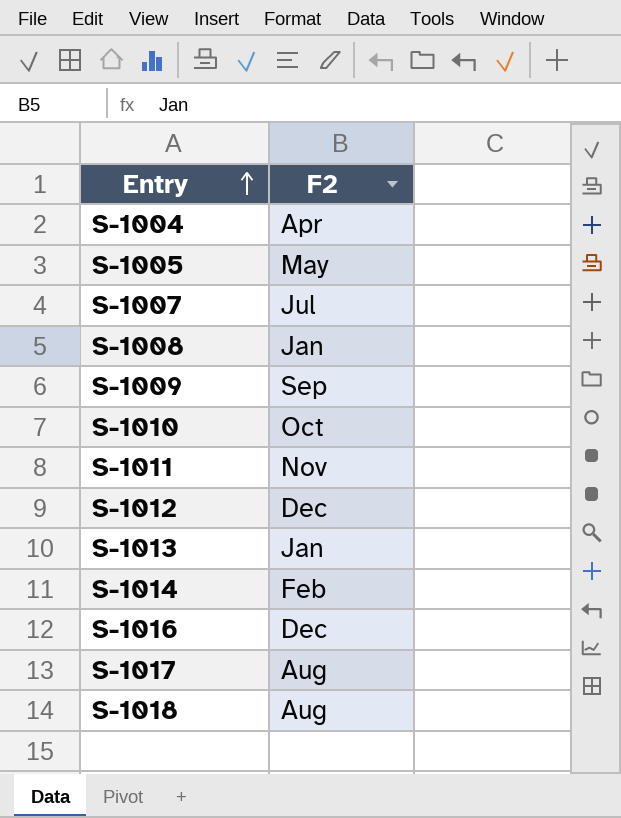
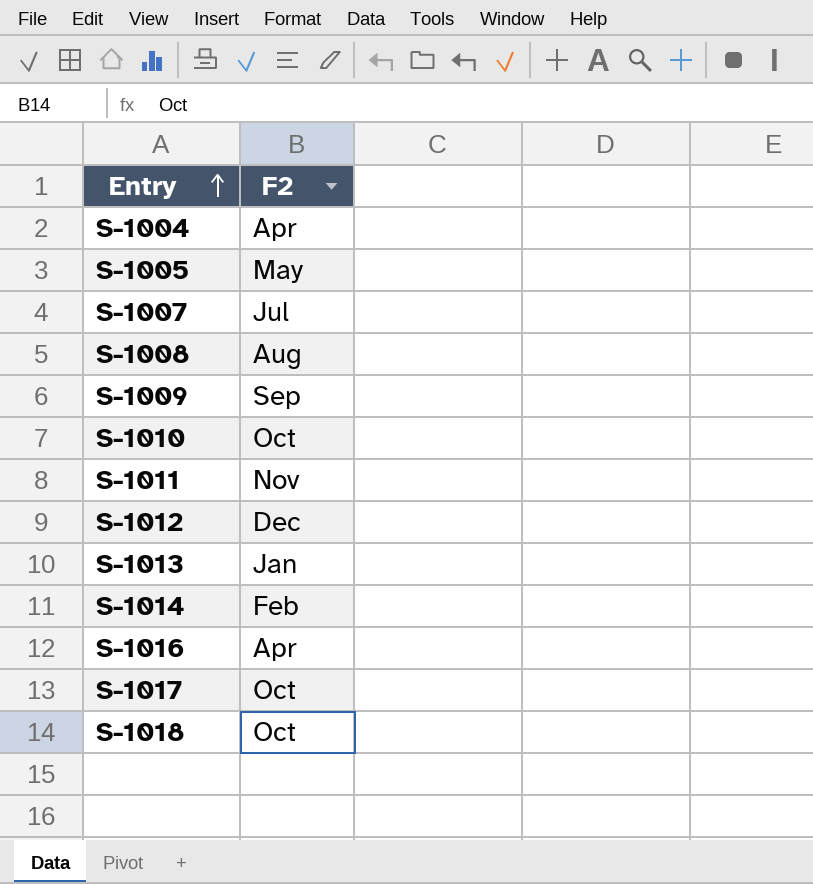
S-1008 | F2: Jan -> Aug
S-1016 | F2: Dec -> Apr
S-1017 | F2: Aug -> Oct
S-1018 | F2: Aug -> Oct

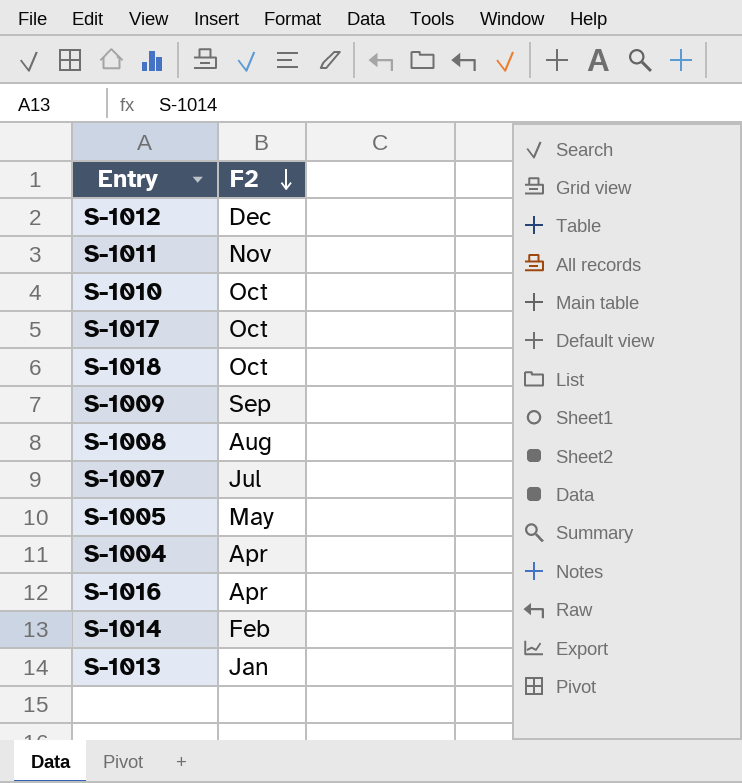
row order: Entry ascending -> F2 descending

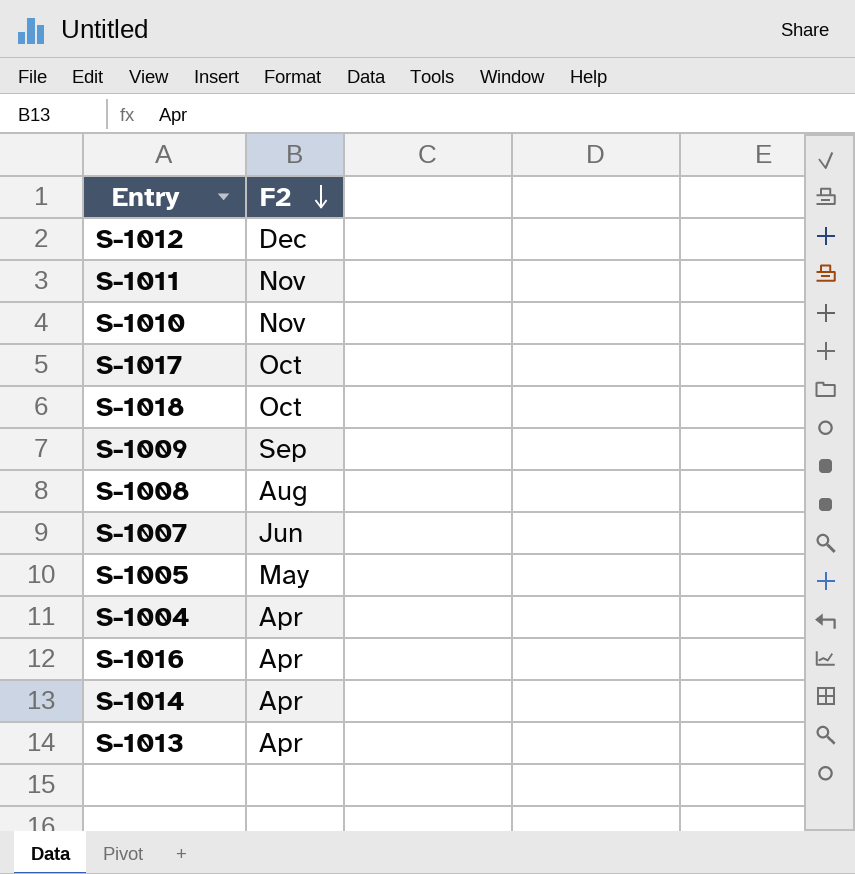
S-1010 | F2: Oct -> Nov
S-1007 | F2: Jul -> Jun
S-1014 | F2: Feb -> Apr
S-1013 | F2: Jan -> Apr

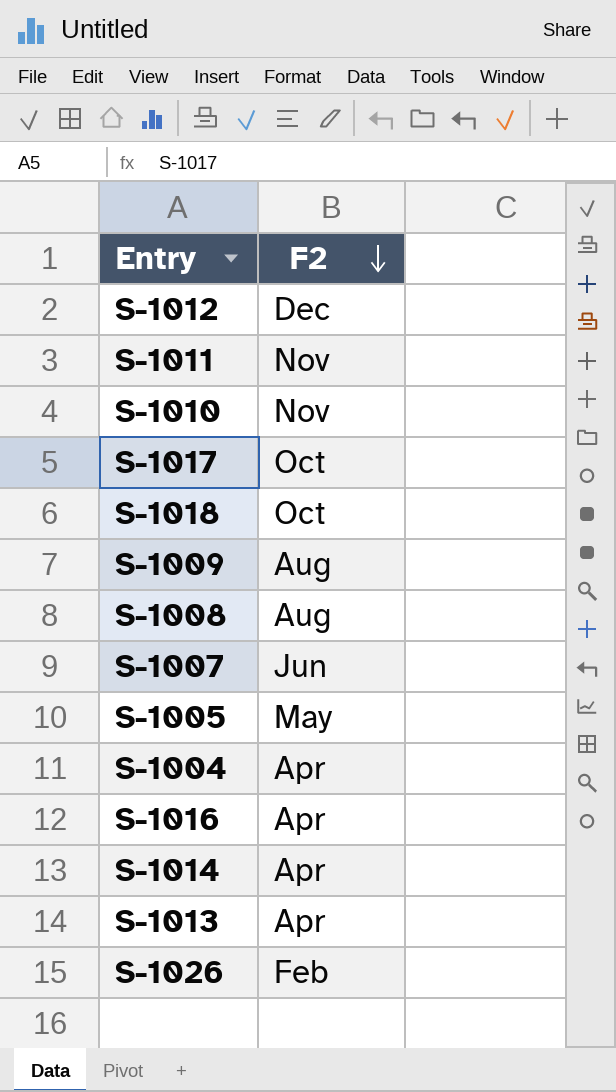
S-1009 | F2: Sep -> Aug
row S-1026: none -> Feb

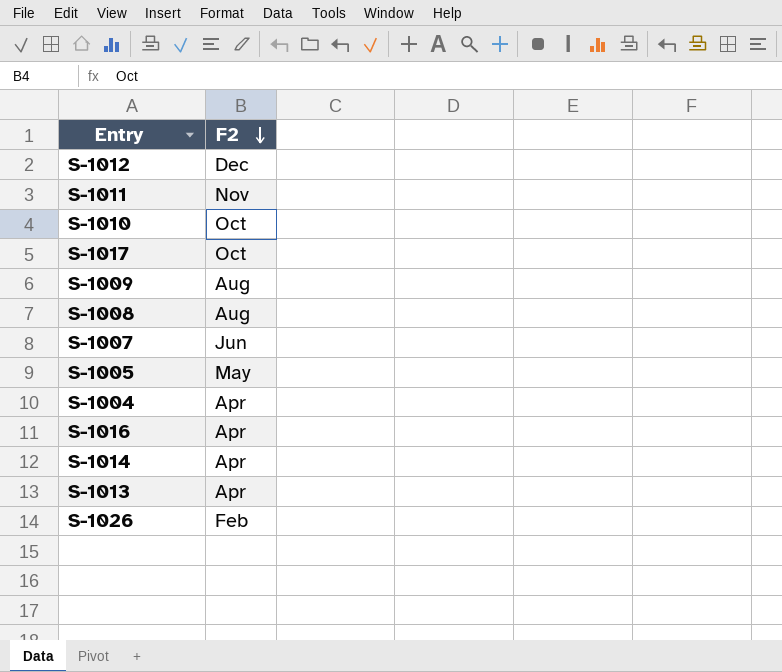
row S-1018: Oct -> none
S-1010 | F2: Nov -> Oct

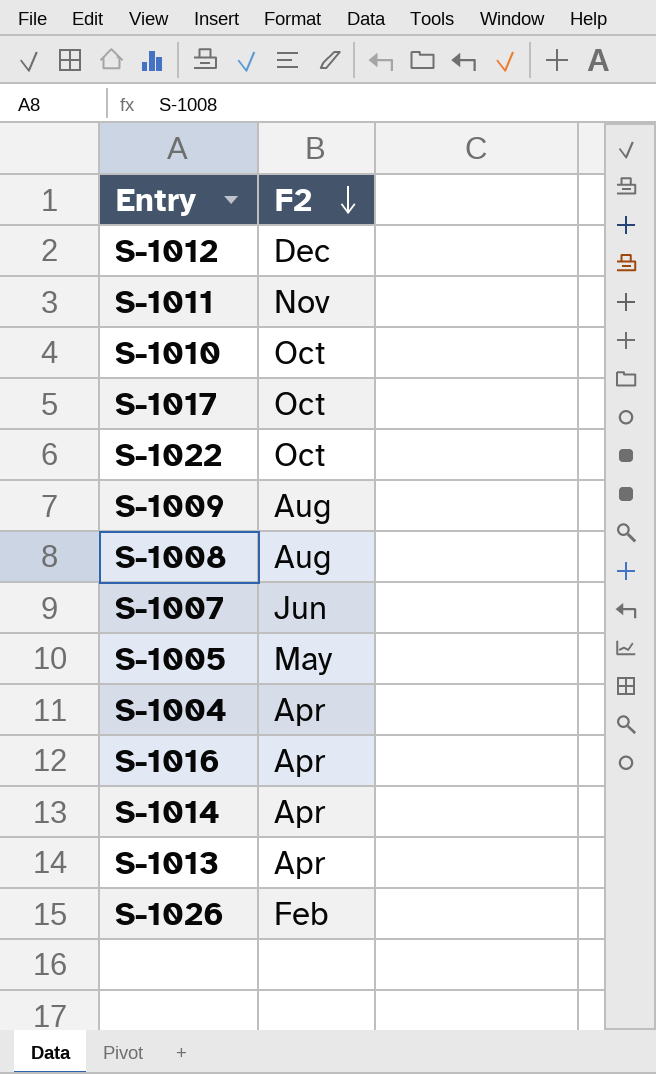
row S-1022: none -> Oct

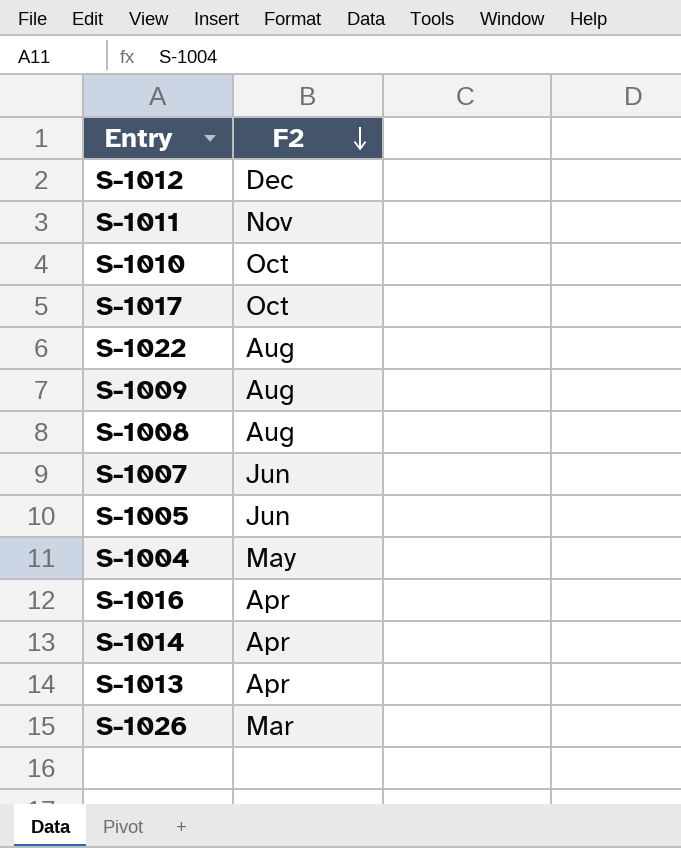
S-1022 | F2: Oct -> Aug
S-1005 | F2: May -> Jun
S-1004 | F2: Apr -> May
S-1026 | F2: Feb -> Mar

